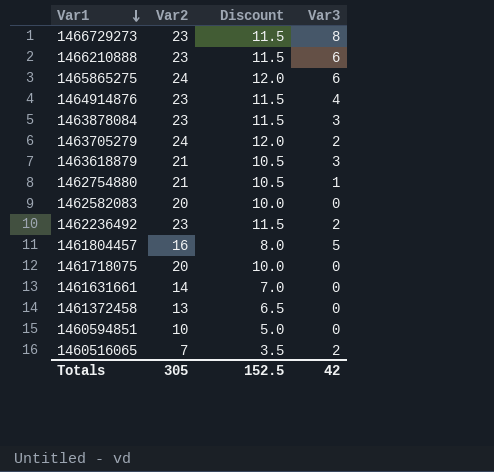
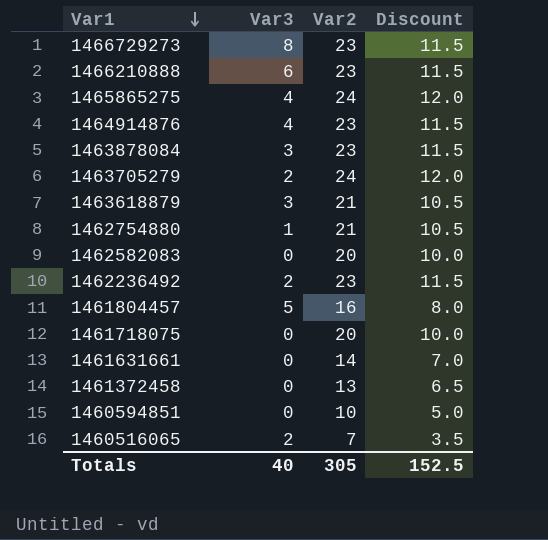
column Var3 | position: 4 -> 2
1465865275 | Var3: 6 -> 4
Totals | Var3: 42 -> 40

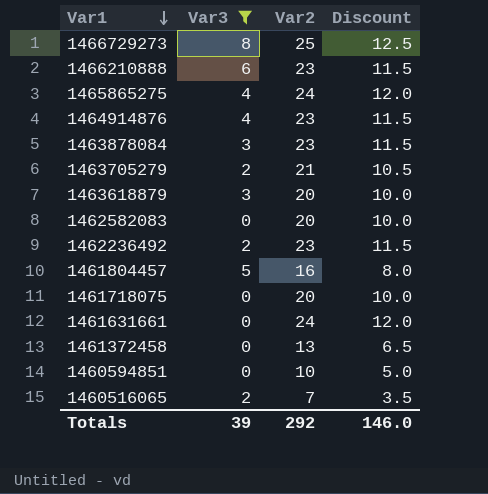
filter: none -> Var3 != 1
1466729273 | Var2: 23 -> 25
1466729273 | Discount: 11.5 -> 12.5
1463705279 | Var2: 24 -> 21
1463705279 | Discount: 12.0 -> 10.5
1463618879 | Var2: 21 -> 20
1463618879 | Discount: 10.5 -> 10.0
1461631661 | Var2: 14 -> 24
1461631661 | Discount: 7.0 -> 12.0
Totals | Var3: 40 -> 39
Totals | Var2: 305 -> 292
Totals | Discount: 152.5 -> 146.0

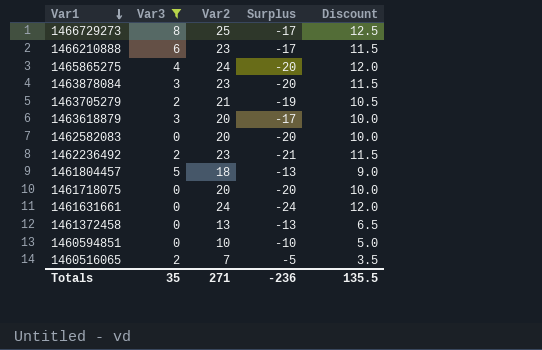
column Surplus | formula: none -> [Var3] - [Var2]
row 1464914876: 4 | 23 | 11.5 -> none
1461804457 | Var2: 16 -> 18
1461804457 | Discount: 8.0 -> 9.0
Totals | Var3: 39 -> 35
Totals | Var2: 292 -> 271
Totals | Discount: 146.0 -> 135.5

